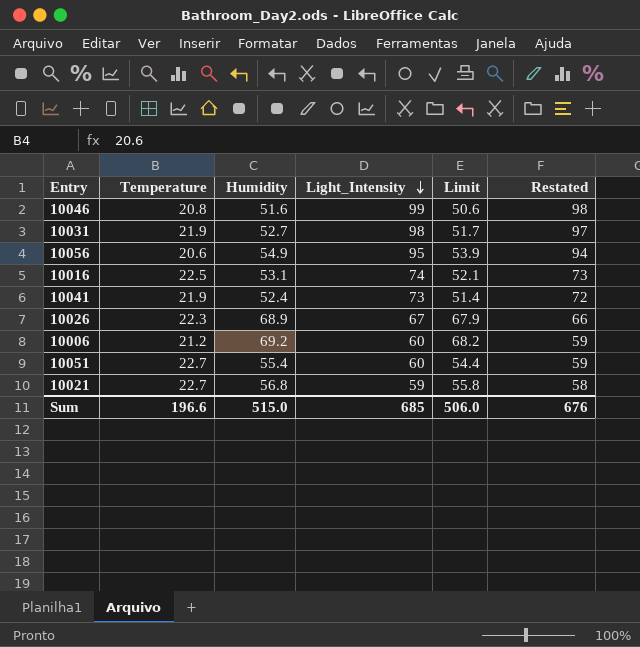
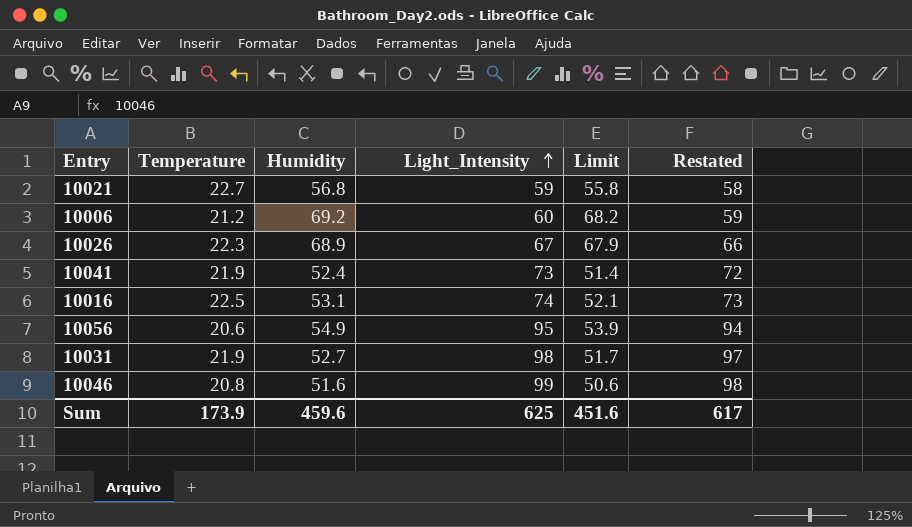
row order: Light_Intensity descending -> Light_Intensity ascending
row 10051: 22.7 | 55.4 | 60 | 54.4 | 59 -> none
Sum | Temperature: 196.6 -> 173.9
Sum | Humidity: 515.0 -> 459.6
Sum | Light_Intensity: 685 -> 625
Sum | Limit: 506.0 -> 451.6
Sum | Restated: 676 -> 617

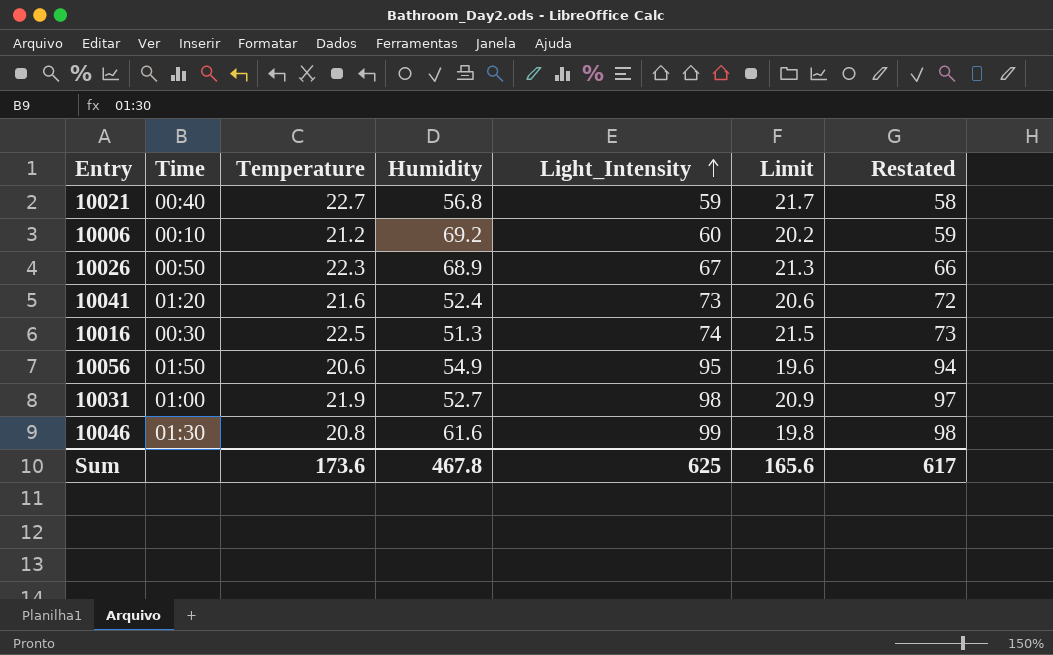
column Time | position: none -> 2
column Limit | formula: [Humidity] - 1 -> [Temperature] - 1
10041 | Temperature: 21.9 -> 21.6
10016 | Humidity: 53.1 -> 51.3
10046 | Humidity: 51.6 -> 61.6
Sum | Temperature: 173.9 -> 173.6
Sum | Humidity: 459.6 -> 467.8
Sum | Limit: 451.6 -> 165.6

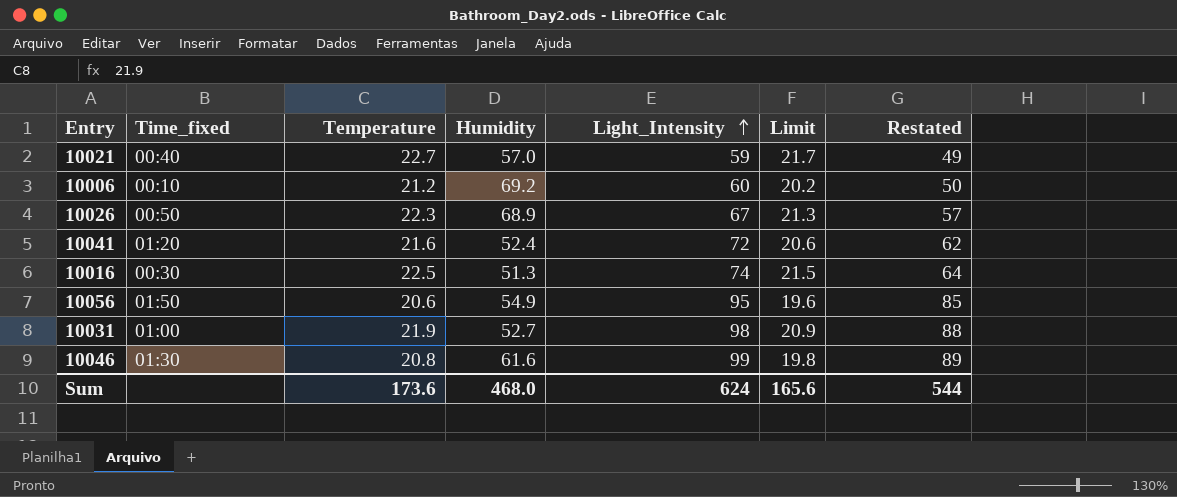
column name: Time -> Time_fixed
column Restated | formula: [Light_Intensity] - 1 -> [Light_Intensity] - 10
10021 | Humidity: 56.8 -> 57.0
10041 | Light_Intensity: 73 -> 72
Sum | Humidity: 467.8 -> 468.0
Sum | Light_Intensity: 625 -> 624
Sum | Restated: 617 -> 544

